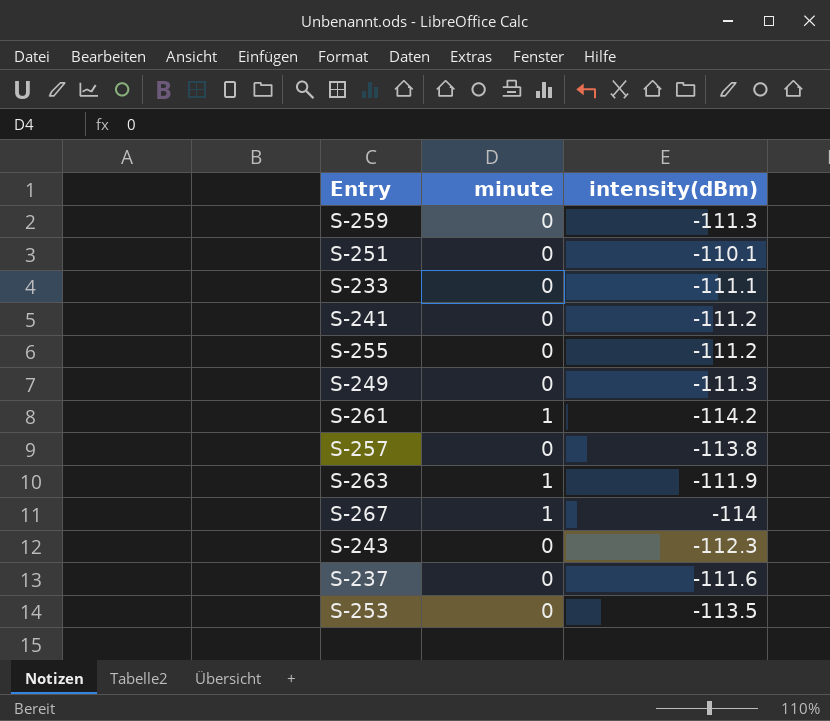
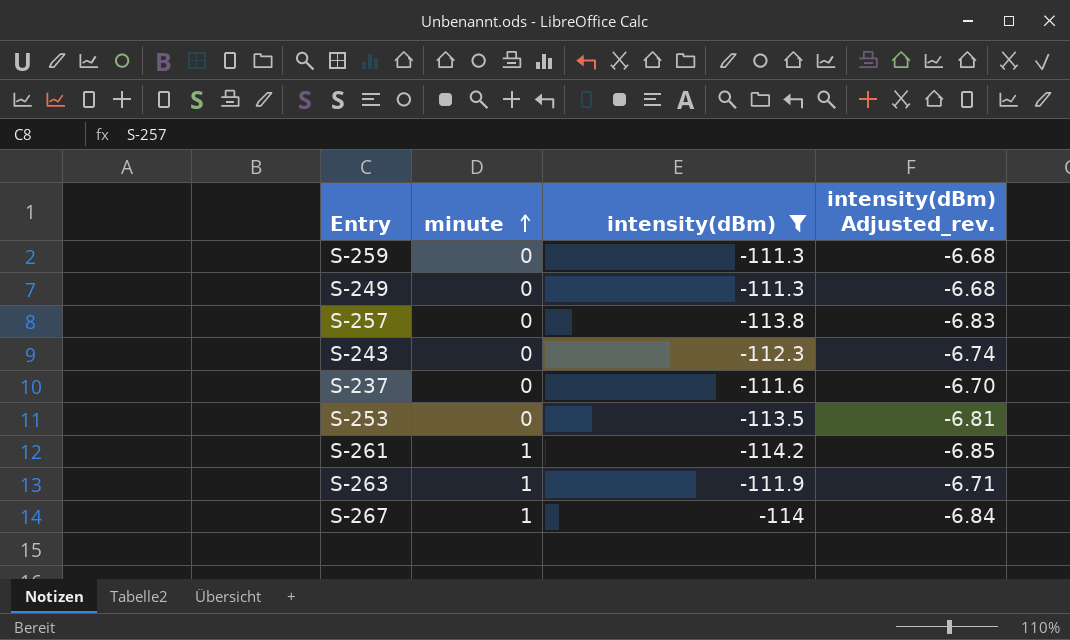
filter: none -> intensity(dBm) <= -111.3
row order: none -> minute ascending
column intensity(dBm) Adjusted_rev. | formula: none -> [intensity(dBm)] * 0.06

